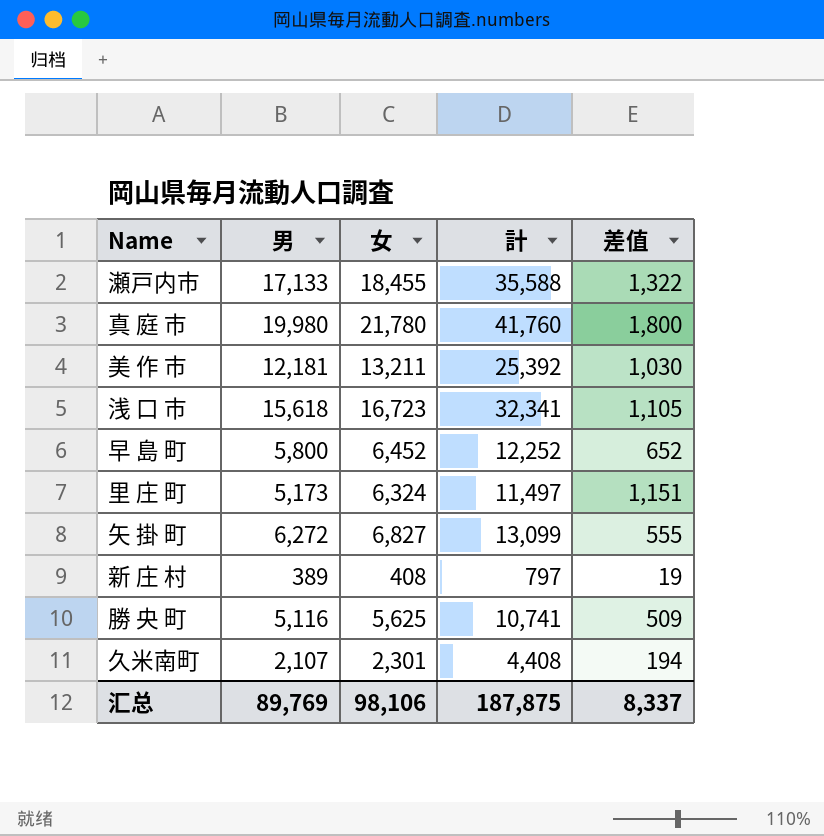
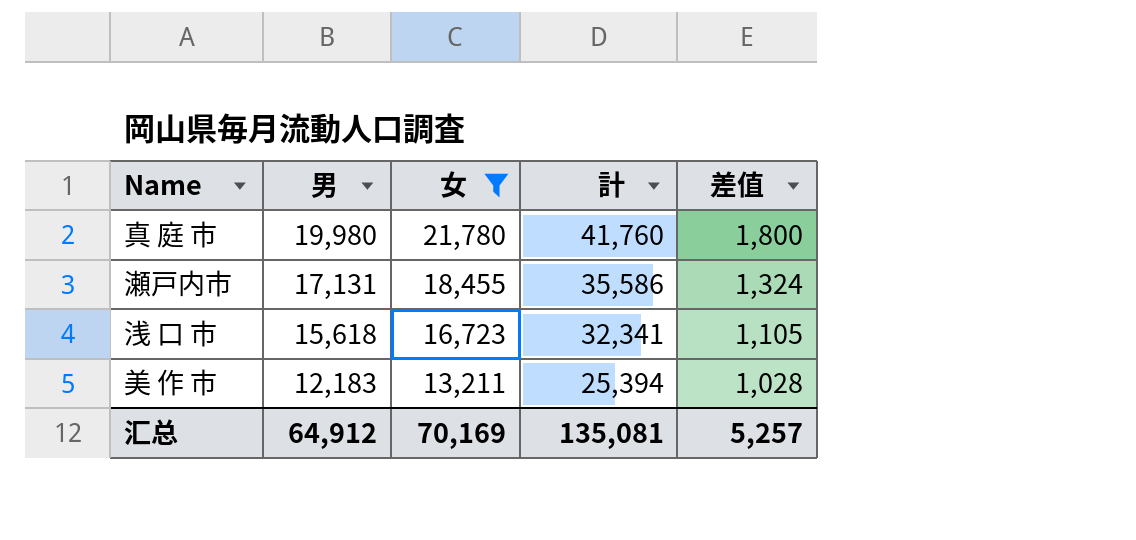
filter: none -> 女 >= 13,211
row order: none -> 男 descending
瀬戸内市 | 男: 17,133 -> 17,131
瀬戸内市 | 計: 35,588 -> 35,586
瀬戸内市 | 差值: 1,322 -> 1,324
美 作 市 | 男: 12,181 -> 12,183
美 作 市 | 計: 25,392 -> 25,394
美 作 市 | 差值: 1,030 -> 1,028
汇总 | 男: 89,769 -> 64,912
汇总 | 女: 98,106 -> 70,169
汇总 | 計: 187,875 -> 135,081
汇总 | 差值: 8,337 -> 5,257

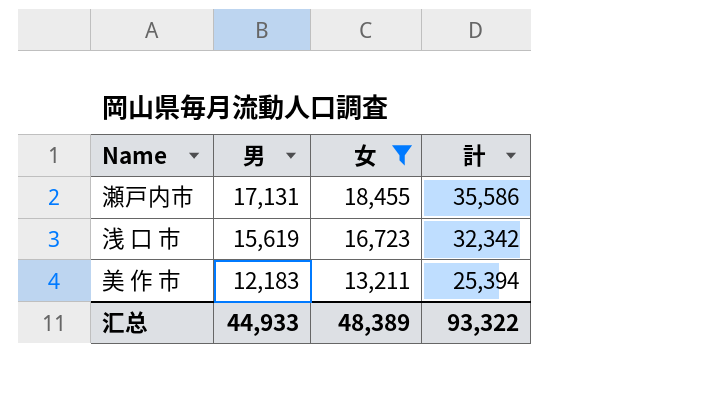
column 差值 | formula: [女] - [男] -> none
row 真 庭 市: 19,980 | 21,780 | 41,760 | 1,800 -> none
浅 口 市 | 男: 15,618 -> 15,619
浅 口 市 | 計: 32,341 -> 32,342
汇总 | 男: 64,912 -> 44,933
汇总 | 女: 70,169 -> 48,389
汇总 | 計: 135,081 -> 93,322

